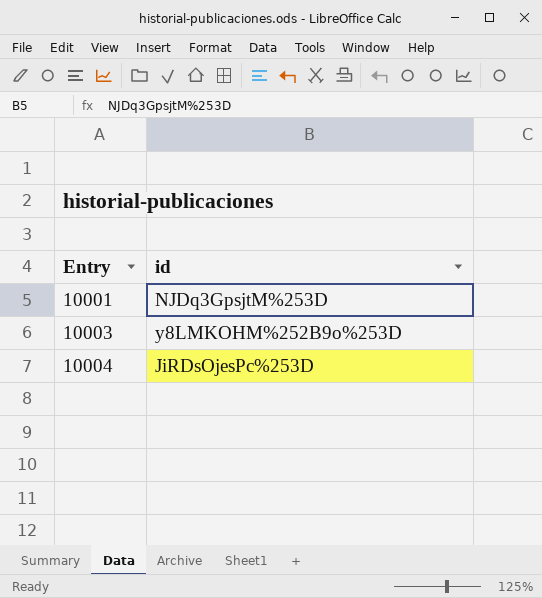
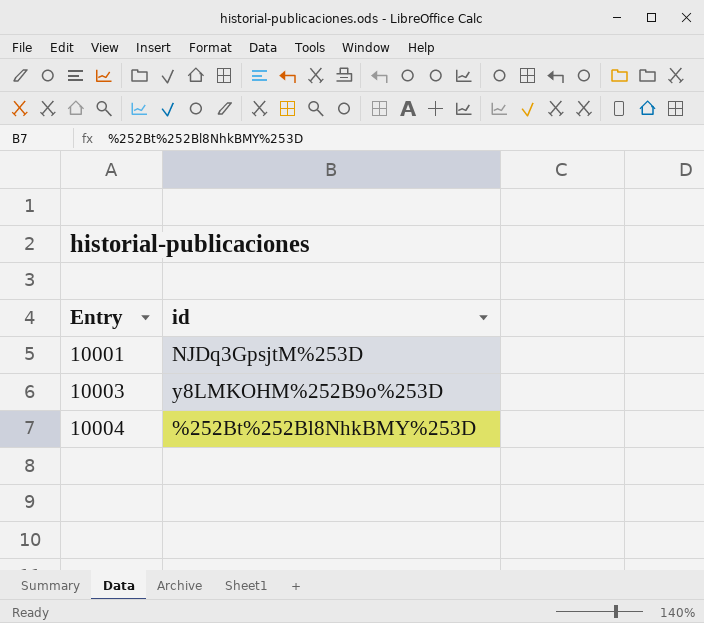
10004 | id: JiRDsOjesPc%253D -> %252Bt%252Bl8NhkBMY%253D

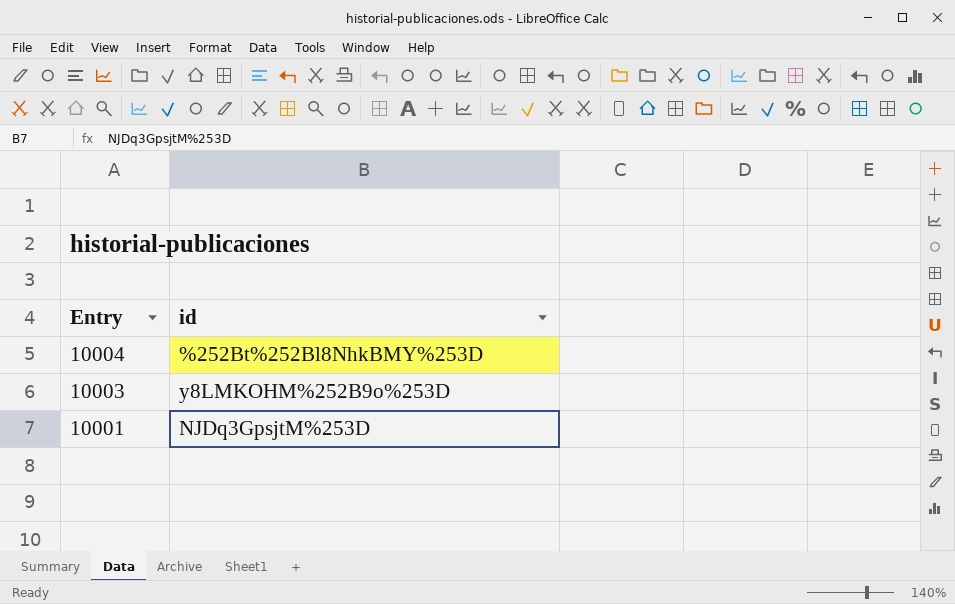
row order: Entry ascending -> Entry descending

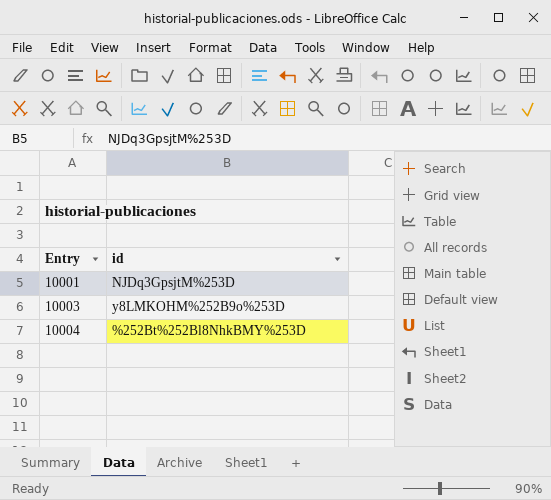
row order: Entry descending -> Entry ascending

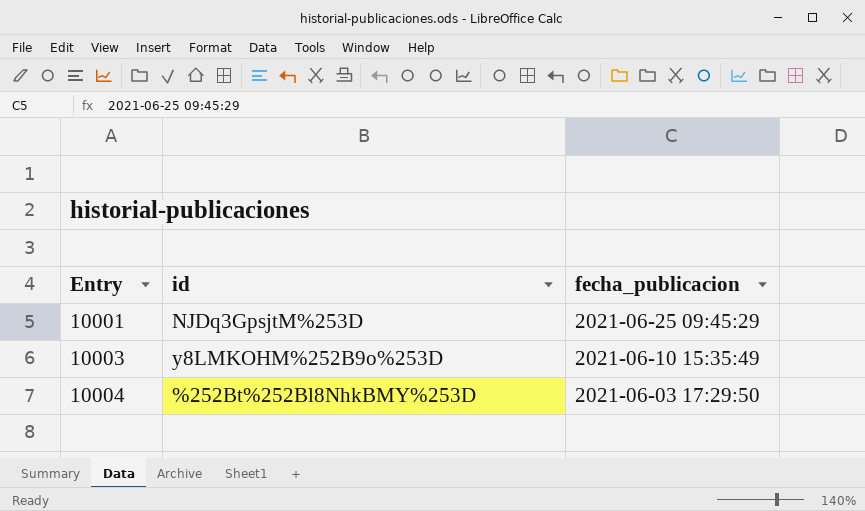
column fecha_publicacion | position: none -> 3

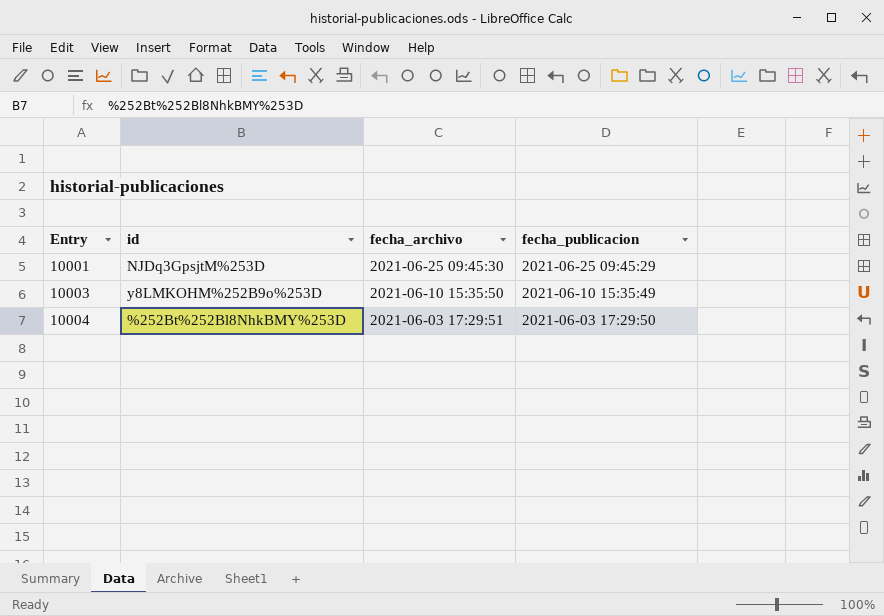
column fecha_archivo | position: none -> 3

